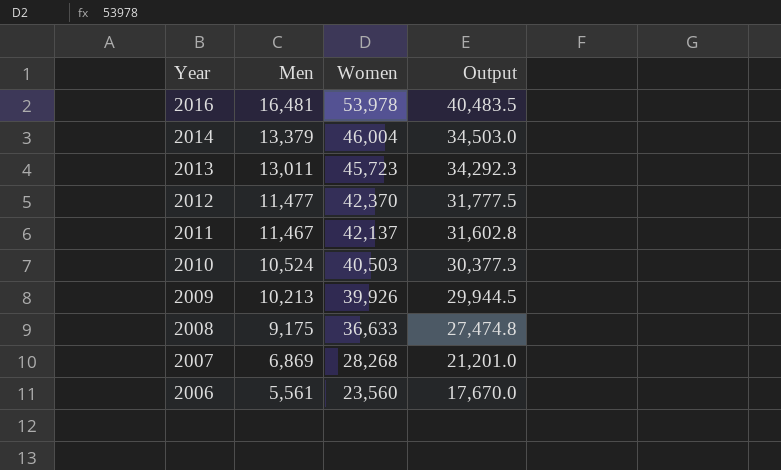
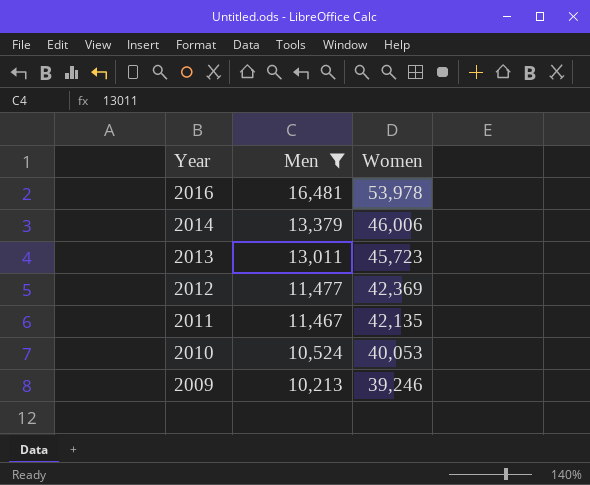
filter: none -> Men >= 10,213
column Output | formula: [Women] * 0.75 -> none
2014 | Women: 46,004 -> 46,006
2012 | Women: 42,370 -> 42,369
2011 | Women: 42,137 -> 42,135
2010 | Women: 40,503 -> 40,053
2009 | Women: 39,926 -> 39,246

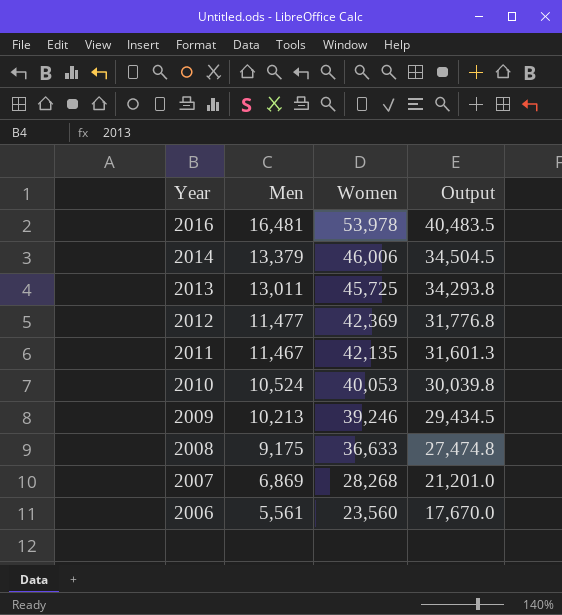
filter: Men >= 10,213 -> none
column Output | formula: none -> [Women] * 0.75
2013 | Women: 45,723 -> 45,725

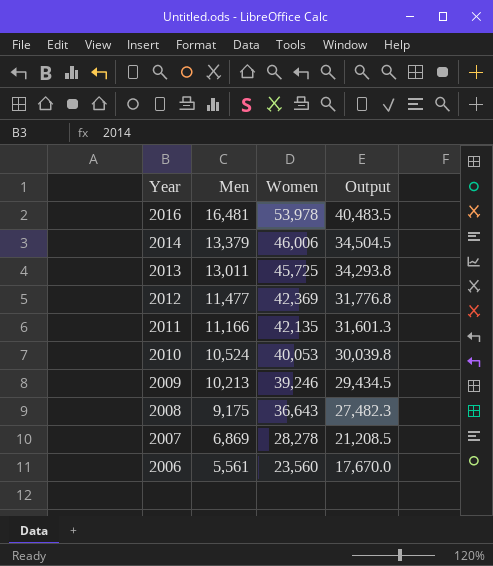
2011 | Men: 11,467 -> 11,166
2008 | Women: 36,633 -> 36,643
2008 | Output: 27,474.8 -> 27,482.3
2007 | Women: 28,268 -> 28,278
2007 | Output: 21,201.0 -> 21,208.5

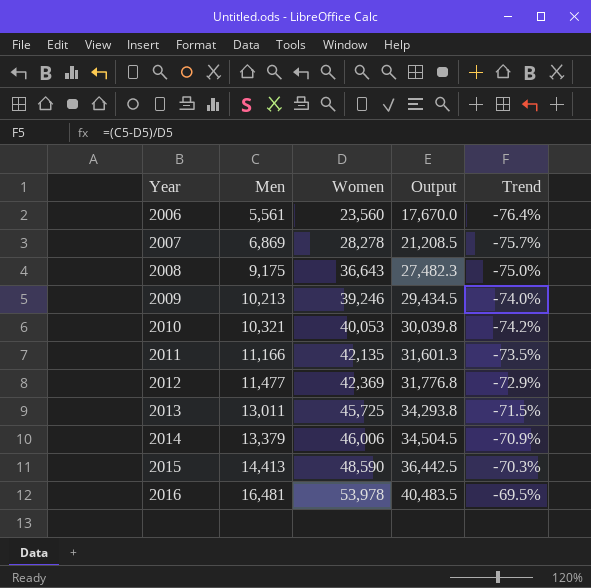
row order: Year descending -> Year ascending
column Trend | formula: none -> ([Men] - [Women]) / [Women]
2010 | Men: 10,524 -> 10,321
row 2015: none -> 14,413 | 48,590 | 36,442.5 | -70.3%

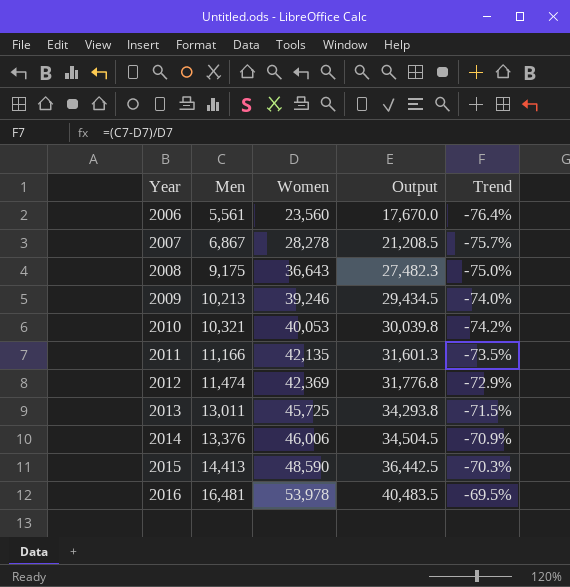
2007 | Men: 6,869 -> 6,867
2012 | Men: 11,477 -> 11,474
2014 | Men: 13,379 -> 13,376

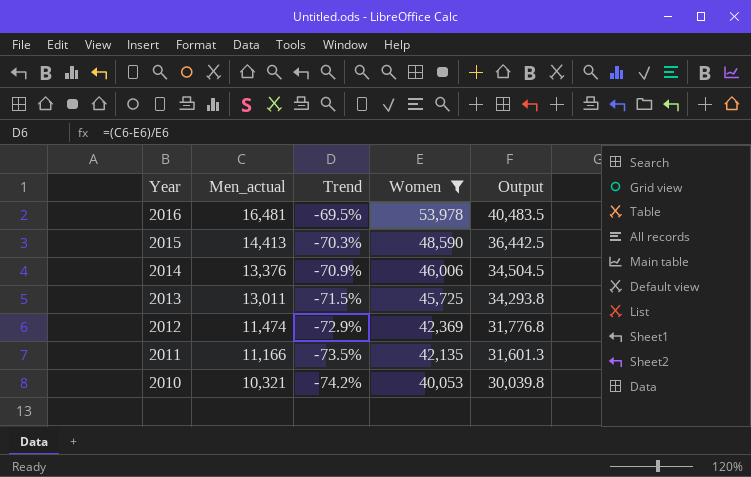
filter: none -> Women >= 40,053
row order: Year ascending -> Year descending
column name: Men -> Men_actual
column Trend | position: 5 -> 3

